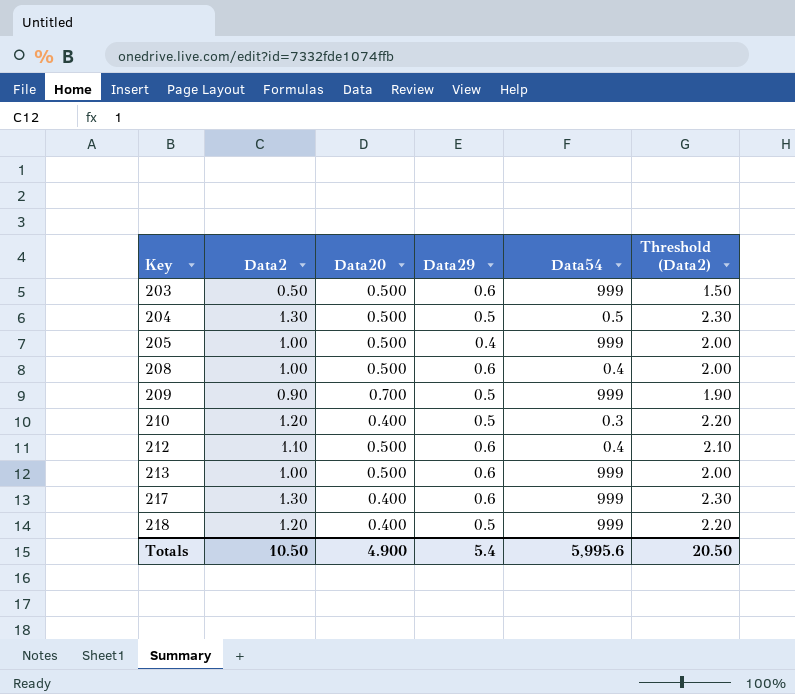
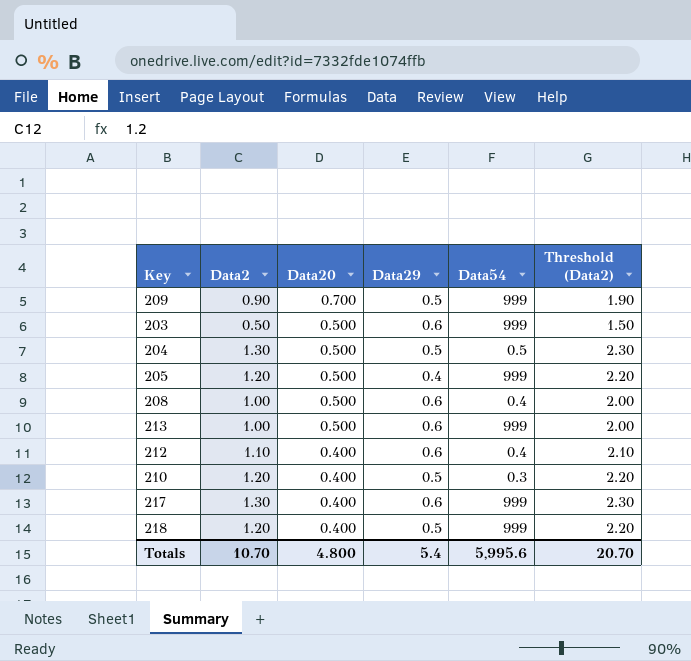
row order: Key ascending -> Data20 descending
205 | Data2: 1.00 -> 1.20
205 | Threshold (Data2): 2.00 -> 2.20
212 | Data20: 0.500 -> 0.400
Totals | Data2: 10.50 -> 10.70
Totals | Data20: 4.900 -> 4.800
Totals | Threshold (Data2): 20.50 -> 20.70

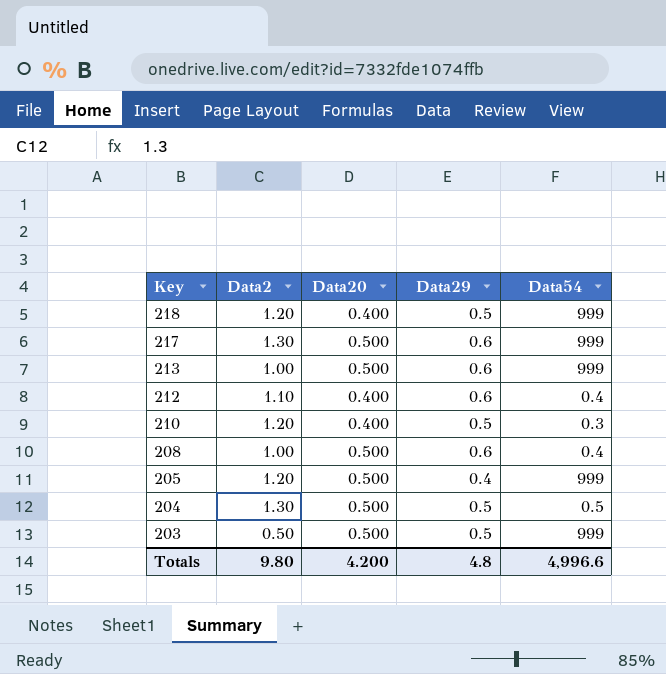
row order: Data20 descending -> Key descending
column Threshold (Data2) | formula: [Data2] + 1 -> none
row 209: 0.90 | 0.700 | 0.5 | 999 | 1.90 -> none
217 | Data20: 0.400 -> 0.500
203 | Data29: 0.6 -> 0.5
Totals | Data2: 10.70 -> 9.80
Totals | Data20: 4.800 -> 4.200
Totals | Data29: 5.4 -> 4.8
Totals | Data54: 5,995.6 -> 4,996.6

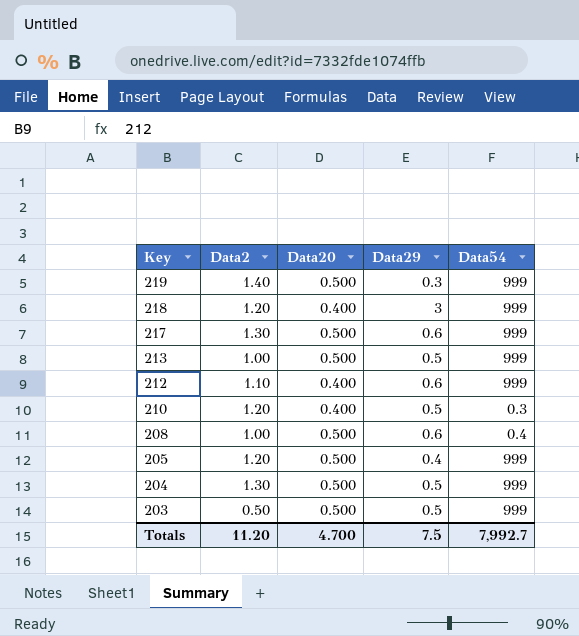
row 219: none -> 1.40 | 0.500 | 0.3 | 999
218 | Data29: 0.5 -> 3
213 | Data29: 0.6 -> 0.5
212 | Data54: 0.4 -> 999
204 | Data54: 0.5 -> 999
Totals | Data2: 9.80 -> 11.20
Totals | Data20: 4.200 -> 4.700
Totals | Data29: 4.8 -> 7.5
Totals | Data54: 4,996.6 -> 7,992.7

